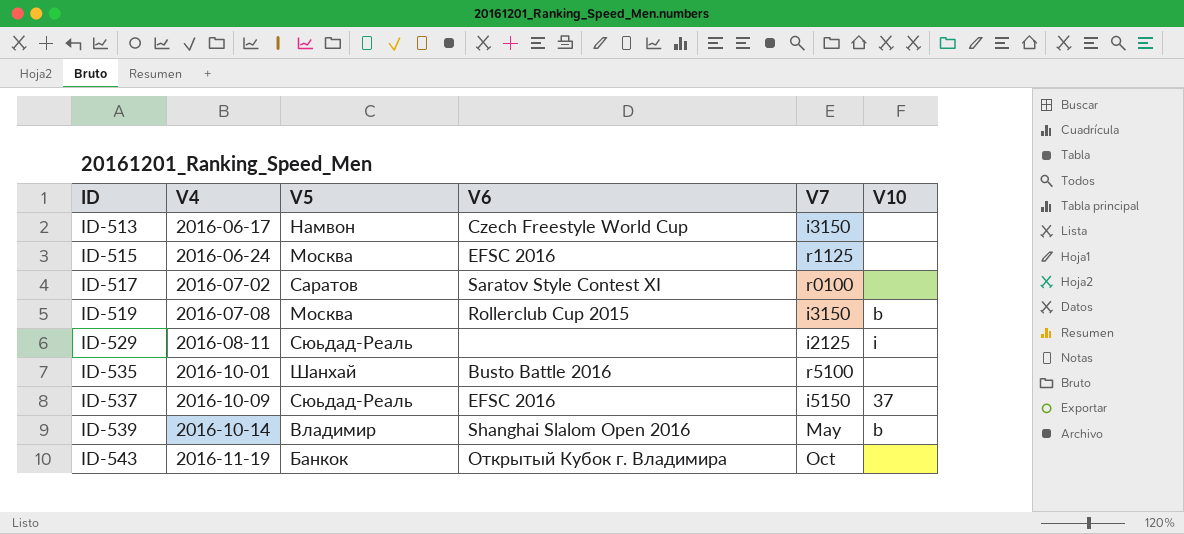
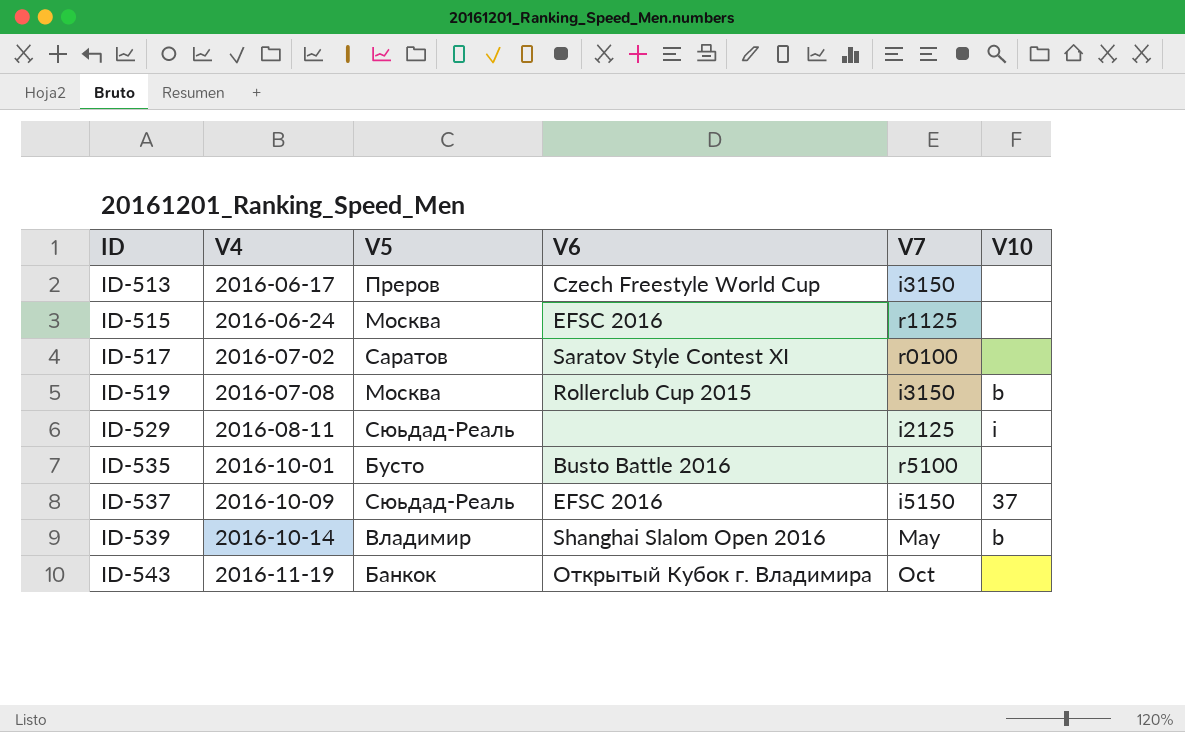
ID-513 | V5: Намвон -> Преров
ID-535 | V5: Шанхай -> Бусто

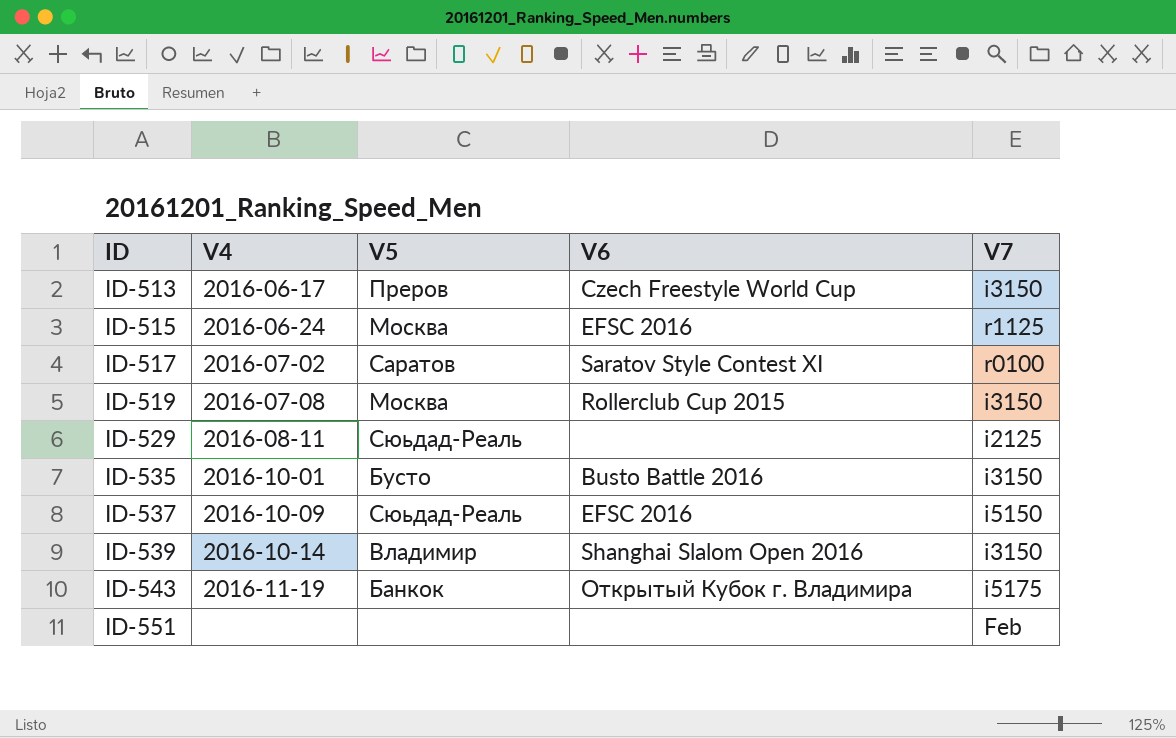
column V10 | position: 6 -> none
ID-535 | V7: r5100 -> i3150
ID-539 | V7: May -> i3150
ID-543 | V7: Oct -> i5175
row ID-551: none -> none | none | none | Feb

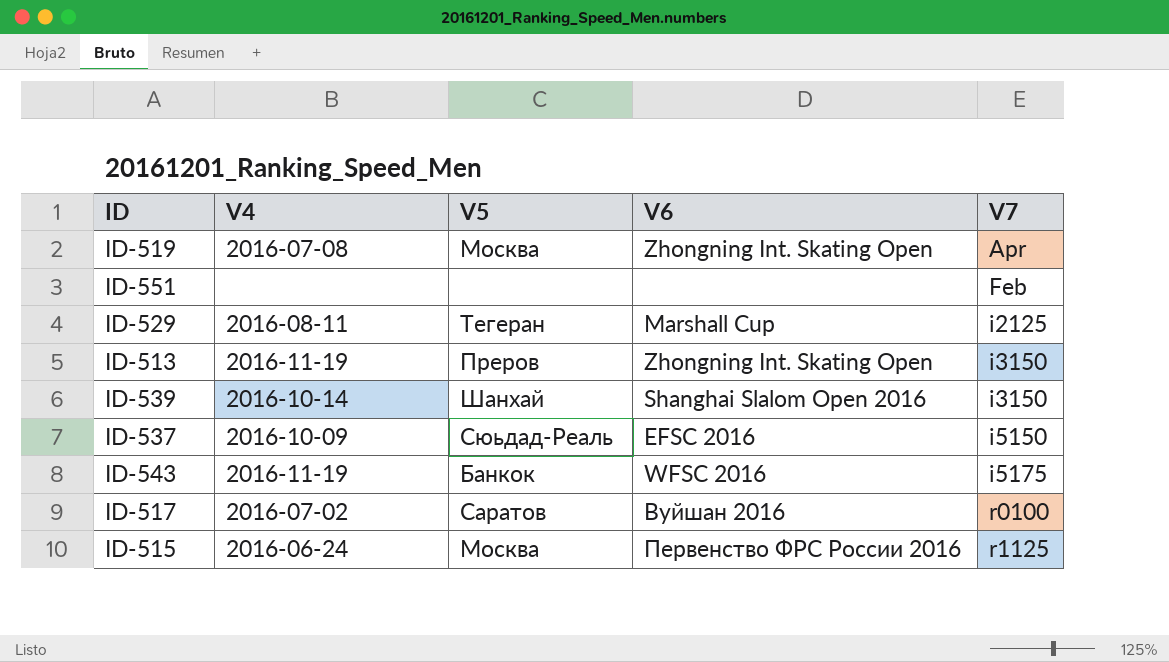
row order: ID ascending -> V7 ascending
row ID-535: 2016-10-01 | Бусто | Busto Battle 2016 | i3150 -> none
ID-519 | V6: Rollerclub Cup 2015 -> Zhongning Int. Skating Open
ID-519 | V7: i3150 -> Apr
ID-529 | V5: Сюьдад-Реаль -> Тегеран
ID-529 | V6: none -> Marshall Cup
ID-513 | V4: 2016-06-17 -> 2016-11-19
ID-513 | V6: Czech Freestyle World Cup -> Zhongning Int. Skating Open
ID-539 | V5: Владимир -> Шанхай
ID-543 | V6: Открытый Кубок г. Владимира -> WFSC 2016
ID-517 | V6: Saratov Style Contest XI -> Вуйшан 2016
ID-515 | V6: EFSC 2016 -> Первенство ФРС России 2016

